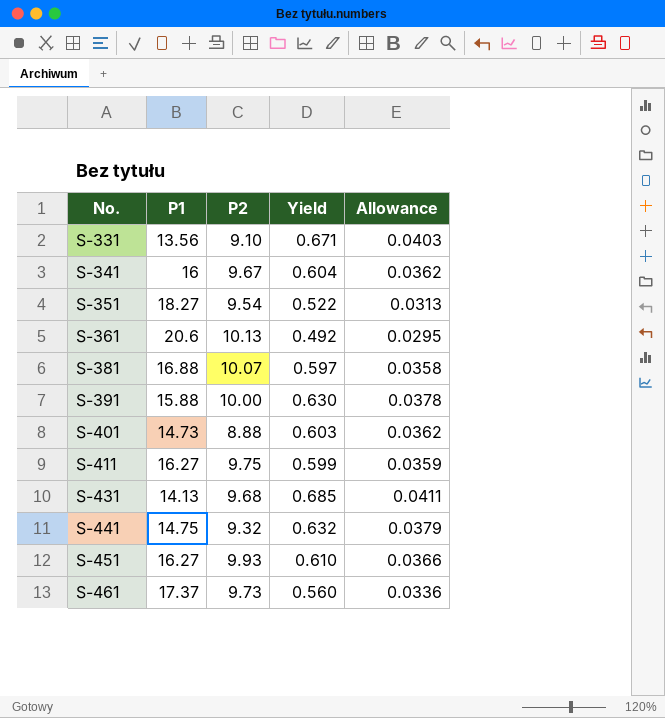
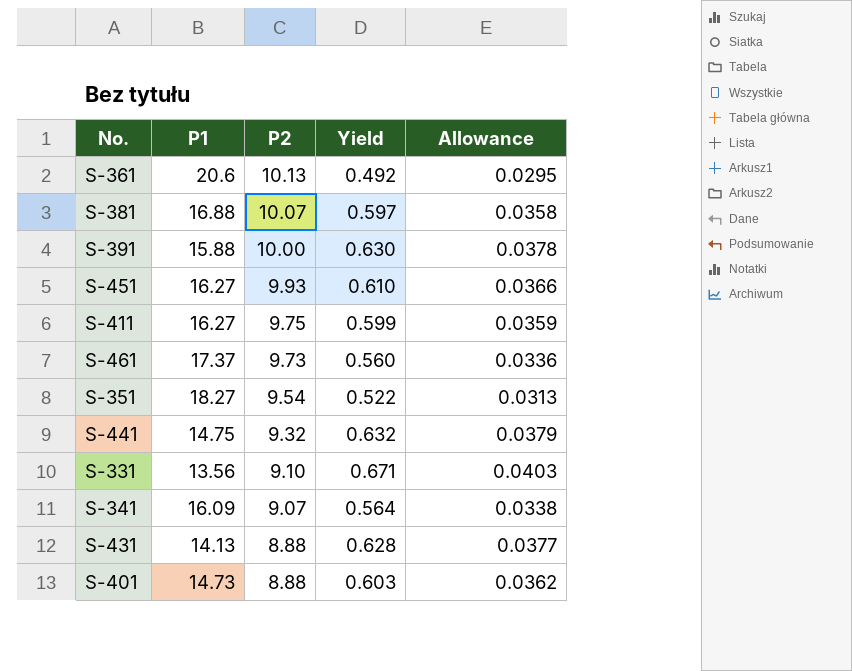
row order: No. ascending -> P2 descending
S-341 | P1: 16 -> 16.09
S-341 | P2: 9.67 -> 9.07
S-341 | Yield: 0.604 -> 0.564
S-341 | Allowance: 0.0362 -> 0.0338
S-431 | P2: 9.68 -> 8.88
S-431 | Yield: 0.685 -> 0.628
S-431 | Allowance: 0.0411 -> 0.0377

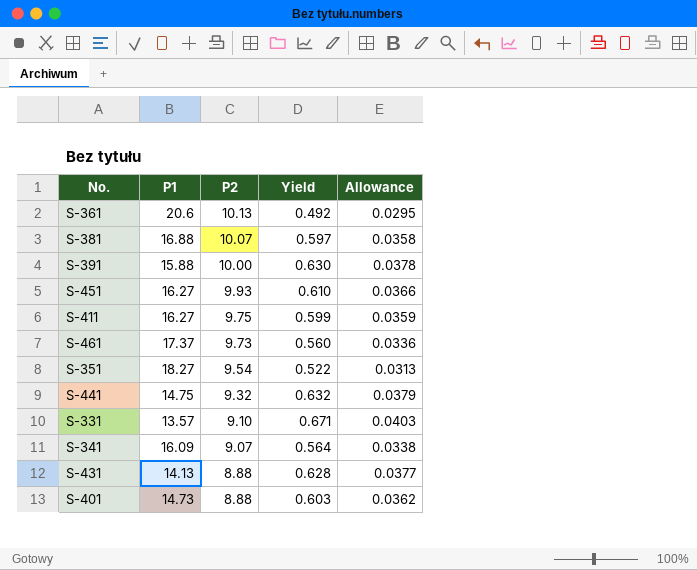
S-331 | P1: 13.56 -> 13.57

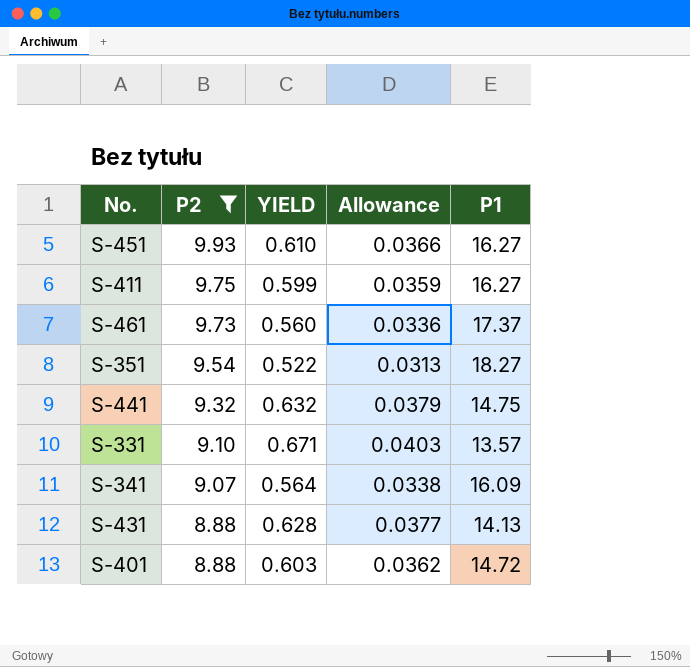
filter: none -> P2 <= 9.93
column name: Yield -> YIELD
column P1 | position: 2 -> 5
S-401 | P1: 14.73 -> 14.72

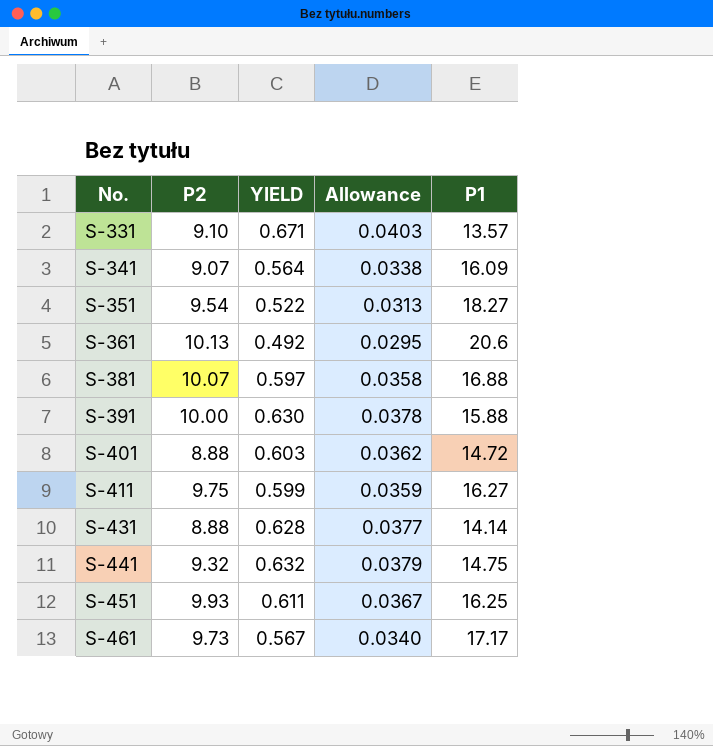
filter: P2 <= 9.93 -> none
row order: P2 descending -> No. ascending
S-431 | P1: 14.13 -> 14.14
S-451 | YIELD: 0.610 -> 0.611
S-451 | Allowance: 0.0366 -> 0.0367
S-451 | P1: 16.27 -> 16.25
S-461 | YIELD: 0.560 -> 0.567
S-461 | Allowance: 0.0336 -> 0.0340
S-461 | P1: 17.37 -> 17.17

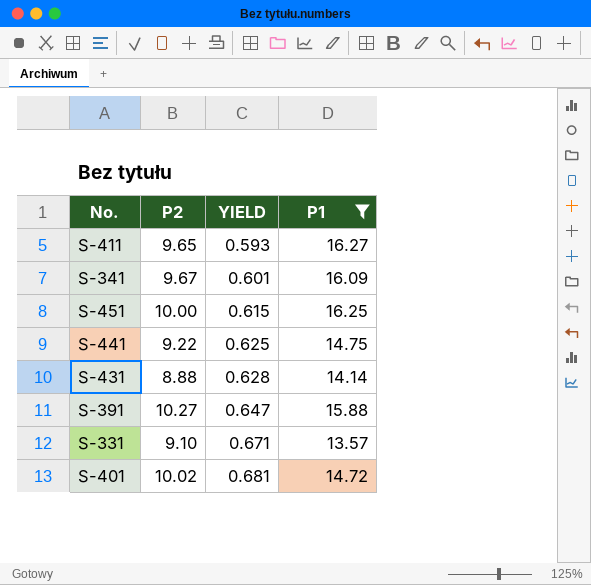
filter: none -> P1 <= 16.27
row order: No. ascending -> YIELD ascending
column Allowance | formula: [YIELD] * 0.06 -> none
S-411 | P2: 9.75 -> 9.65
S-411 | YIELD: 0.599 -> 0.593
S-341 | P2: 9.07 -> 9.67
S-341 | YIELD: 0.564 -> 0.601
S-451 | P2: 9.93 -> 10.00
S-451 | YIELD: 0.611 -> 0.615
S-441 | P2: 9.32 -> 9.22
S-441 | YIELD: 0.632 -> 0.625
S-391 | P2: 10.00 -> 10.27
S-391 | YIELD: 0.630 -> 0.647
S-401 | P2: 8.88 -> 10.02
S-401 | YIELD: 0.603 -> 0.681

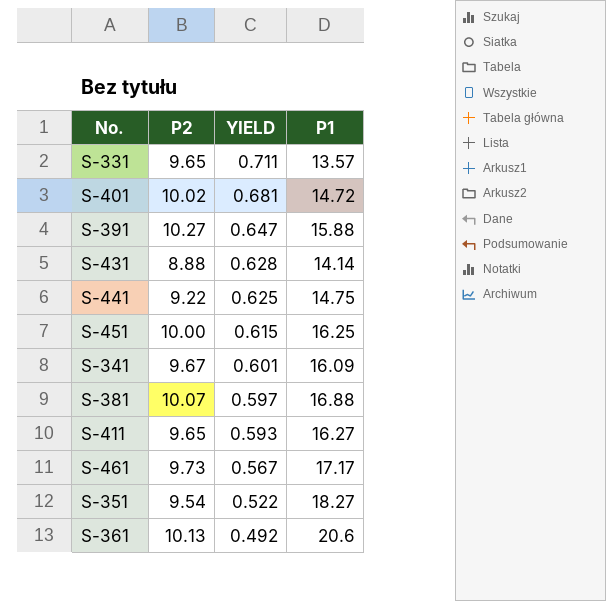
filter: P1 <= 16.27 -> none
row order: YIELD ascending -> YIELD descending
S-331 | P2: 9.10 -> 9.65
S-331 | YIELD: 0.671 -> 0.711

